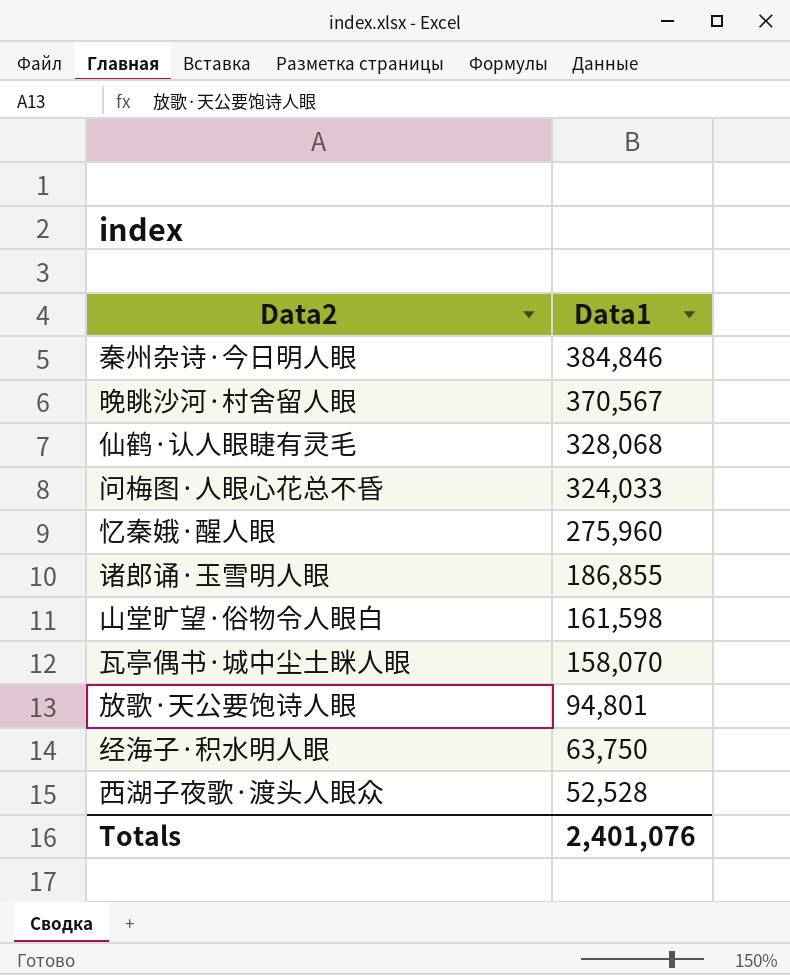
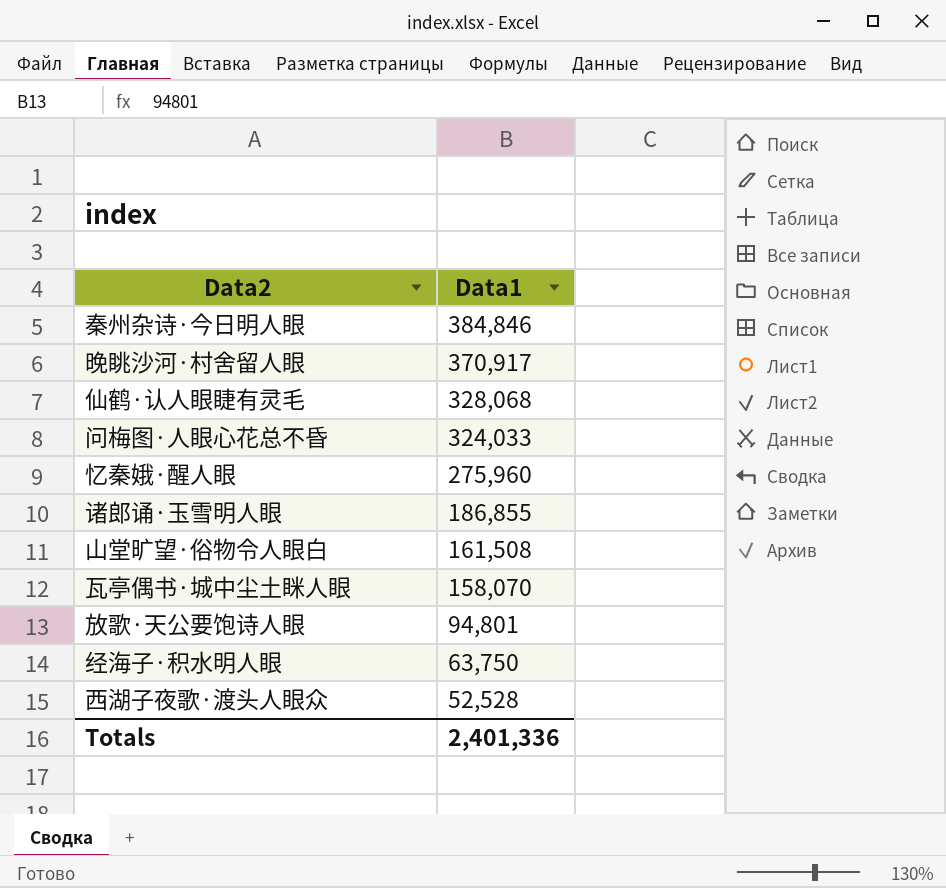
晚眺沙河·村舍留人眼 | Data1: 370,567 -> 370,917
山堂旷望·俗物令人眼白 | Data1: 161,598 -> 161,508
Totals | Data1: 2,401,076 -> 2,401,336

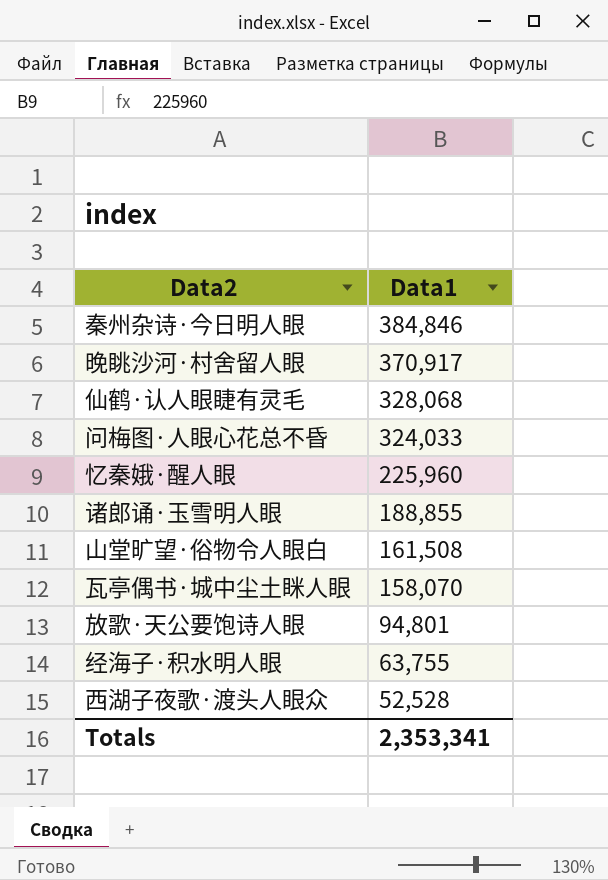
忆秦娥·醒人眼 | Data1: 275,960 -> 225,960
诸郎诵·玉雪明人眼 | Data1: 186,855 -> 188,855
经海子·积水明人眼 | Data1: 63,750 -> 63,755
Totals | Data1: 2,401,336 -> 2,353,341

